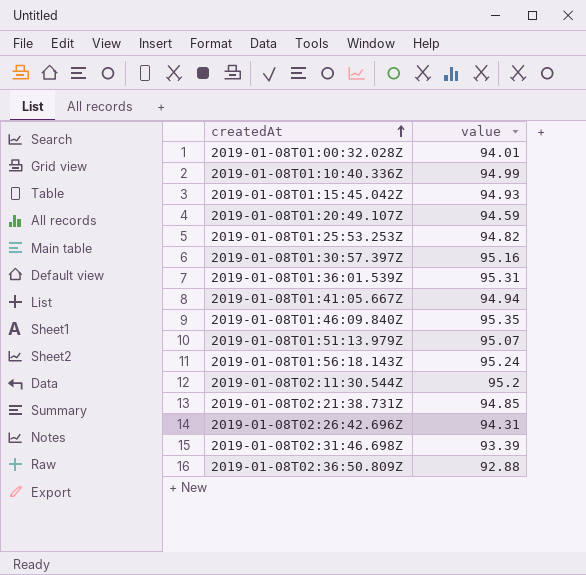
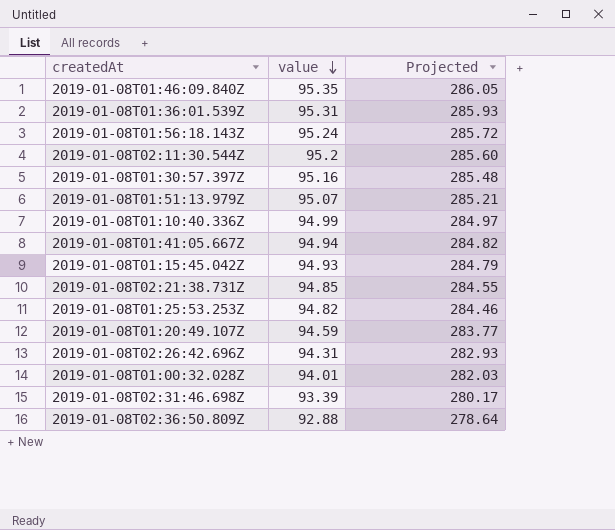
row order: createdAt ascending -> value descending
column Projected | formula: none -> [value] * 3

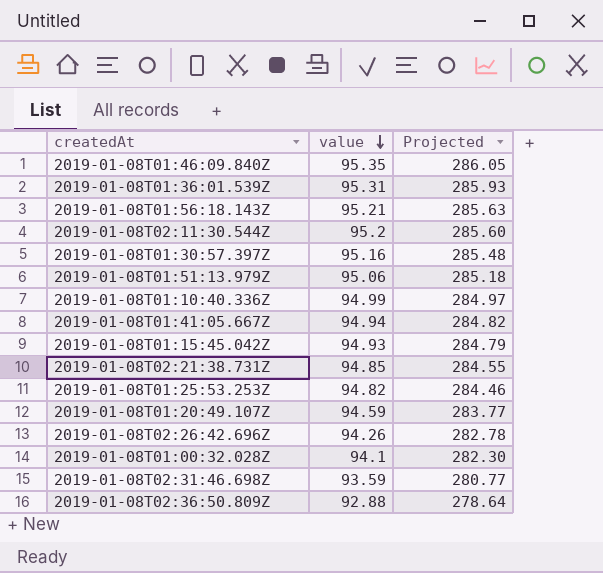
2019-01-08T01:56:18.143Z | value: 95.24 -> 95.21
2019-01-08T01:56:18.143Z | Projected: 285.72 -> 285.63
2019-01-08T01:51:13.979Z | value: 95.07 -> 95.06
2019-01-08T01:51:13.979Z | Projected: 285.21 -> 285.18
2019-01-08T02:26:42.696Z | value: 94.31 -> 94.26
2019-01-08T02:26:42.696Z | Projected: 282.93 -> 282.78
2019-01-08T01:00:32.028Z | value: 94.01 -> 94.1
2019-01-08T01:00:32.028Z | Projected: 282.03 -> 282.30
2019-01-08T02:31:46.698Z | value: 93.39 -> 93.59
2019-01-08T02:31:46.698Z | Projected: 280.17 -> 280.77

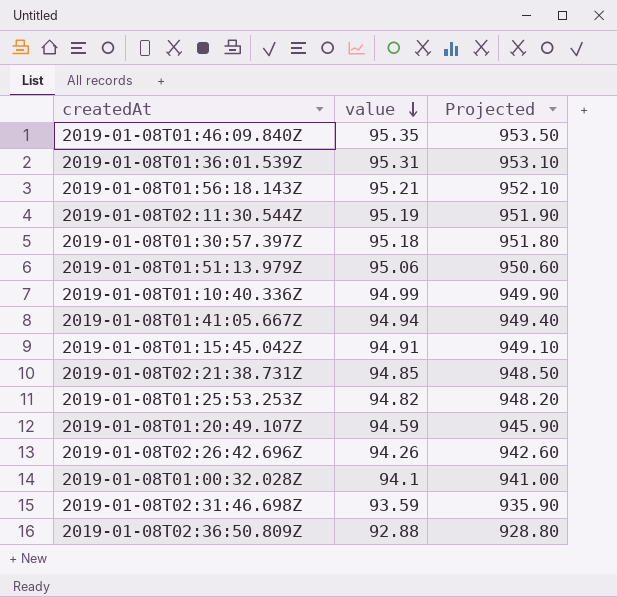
column Projected | formula: [value] * 3 -> [value] * 10
2019-01-08T02:11:30.544Z | value: 95.2 -> 95.19
2019-01-08T01:30:57.397Z | value: 95.16 -> 95.18
2019-01-08T01:15:45.042Z | value: 94.93 -> 94.91

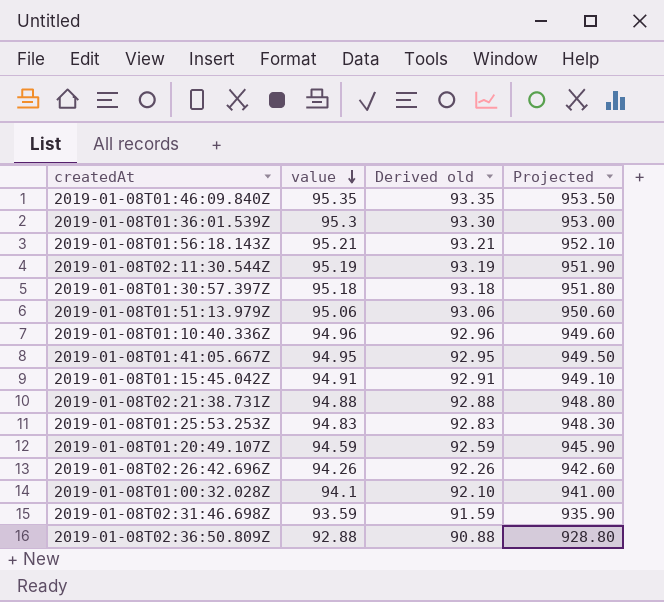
column Derived old | formula: none -> [value] - 2
2019-01-08T01:36:01.539Z | value: 95.31 -> 95.3
2019-01-08T01:36:01.539Z | Projected: 953.10 -> 953.00
2019-01-08T01:10:40.336Z | value: 94.99 -> 94.96
2019-01-08T01:10:40.336Z | Projected: 949.90 -> 949.60
2019-01-08T01:41:05.667Z | value: 94.94 -> 94.95
2019-01-08T01:41:05.667Z | Projected: 949.40 -> 949.50
2019-01-08T02:21:38.731Z | value: 94.85 -> 94.88
2019-01-08T02:21:38.731Z | Projected: 948.50 -> 948.80
2019-01-08T01:25:53.253Z | value: 94.82 -> 94.83
2019-01-08T01:25:53.253Z | Projected: 948.20 -> 948.30

